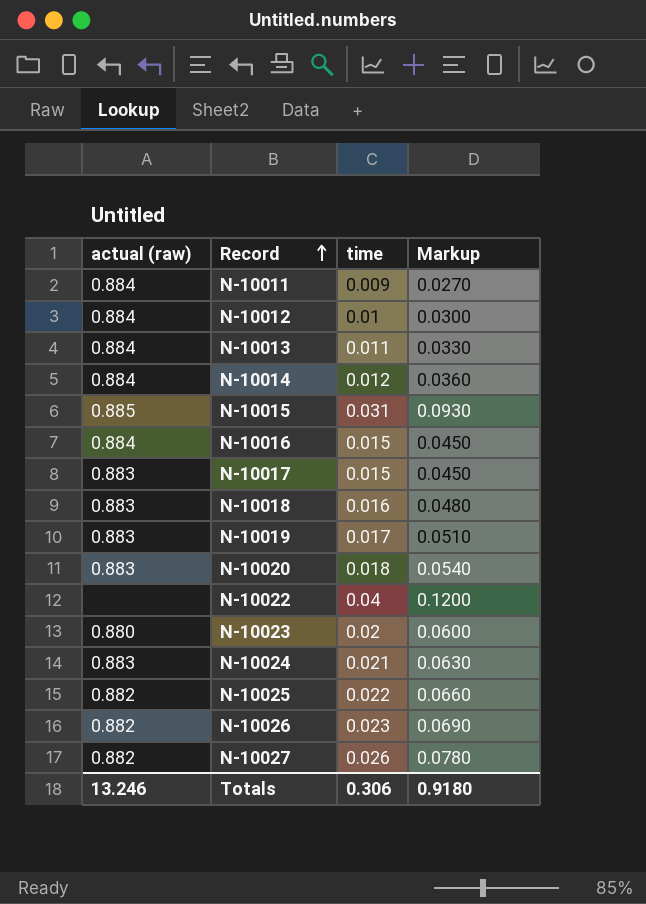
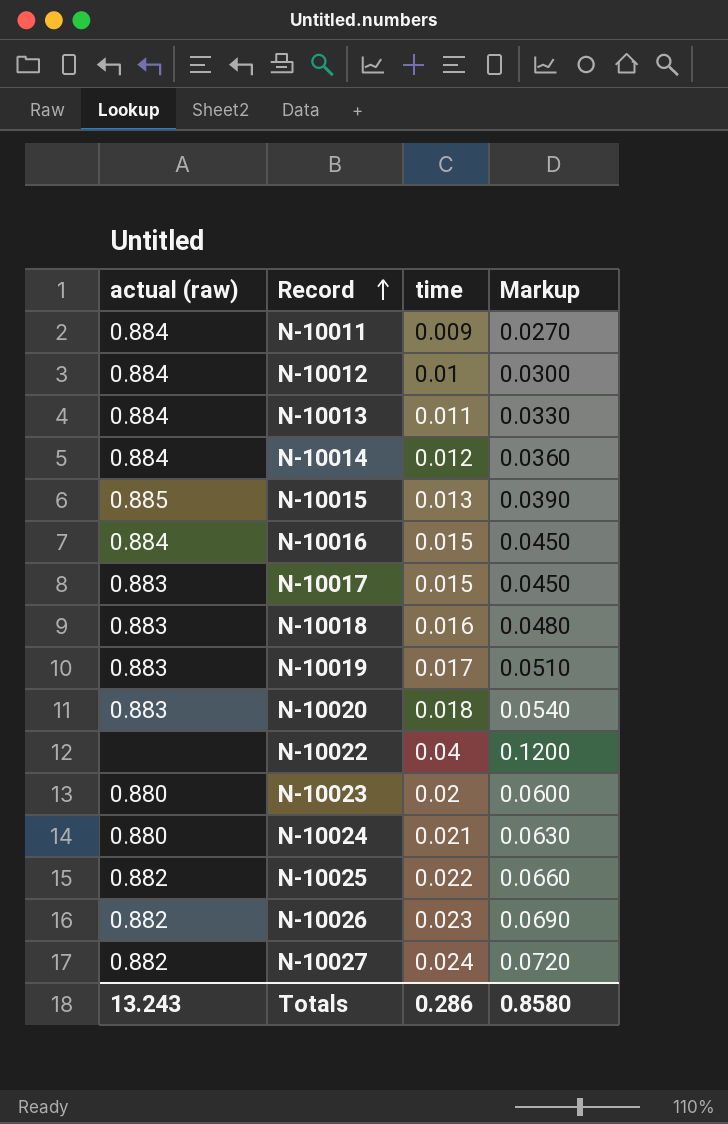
N-10015 | time: 0.031 -> 0.013
N-10015 | Markup: 0.0930 -> 0.0390
N-10024 | actual (raw): 0.883 -> 0.880
N-10027 | time: 0.026 -> 0.024
N-10027 | Markup: 0.0780 -> 0.0720
Totals | actual (raw): 13.246 -> 13.243
Totals | time: 0.306 -> 0.286
Totals | Markup: 0.9180 -> 0.8580

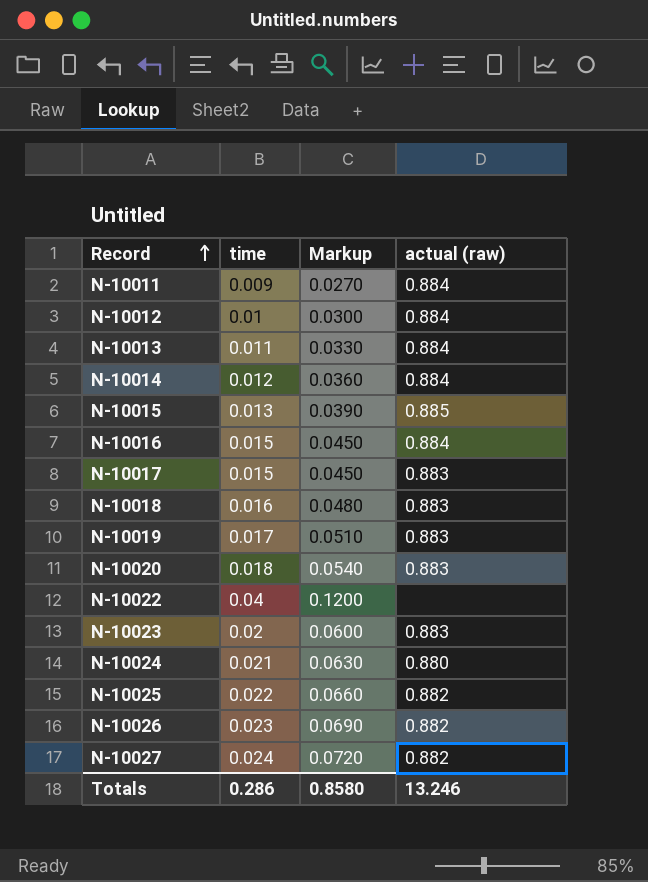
column actual (raw) | position: 1 -> 4
N-10023 | actual (raw): 0.880 -> 0.883
Totals | actual (raw): 13.243 -> 13.246

